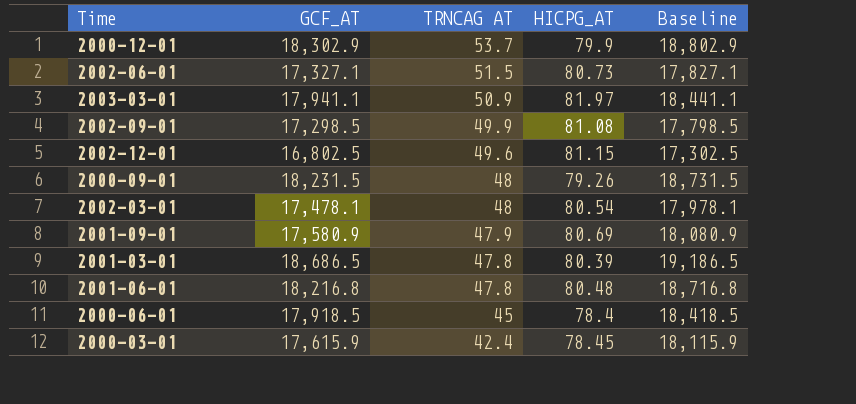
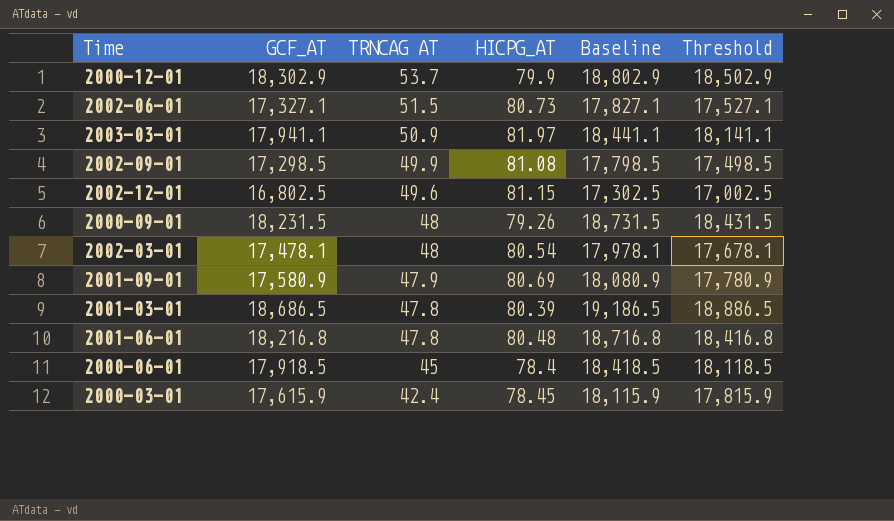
column Threshold | formula: none -> [GCF_AT] + 200

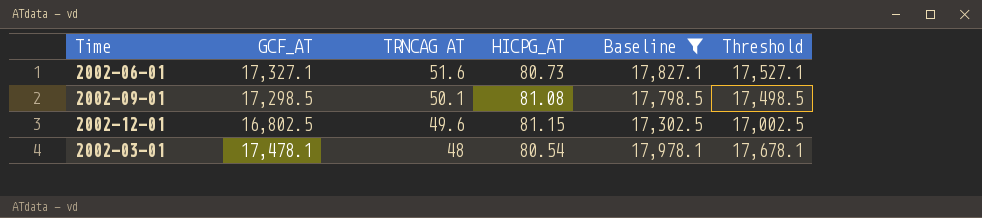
filter: none -> Baseline <= 17,978.1
2002-06-01 | TRNCAG AT: 51.5 -> 51.6
2002-09-01 | TRNCAG AT: 49.9 -> 50.1

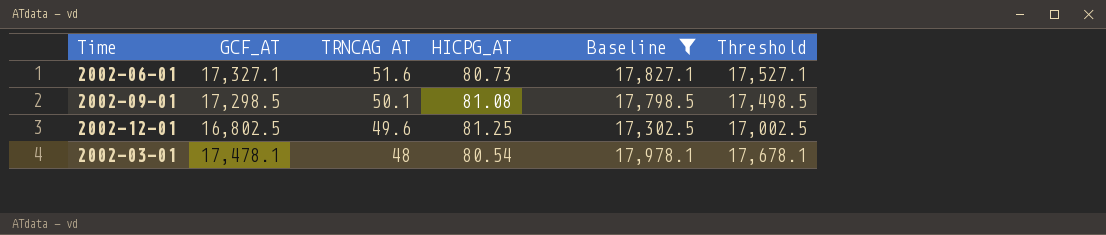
2002-12-01 | HICPG_AT: 81.15 -> 81.25

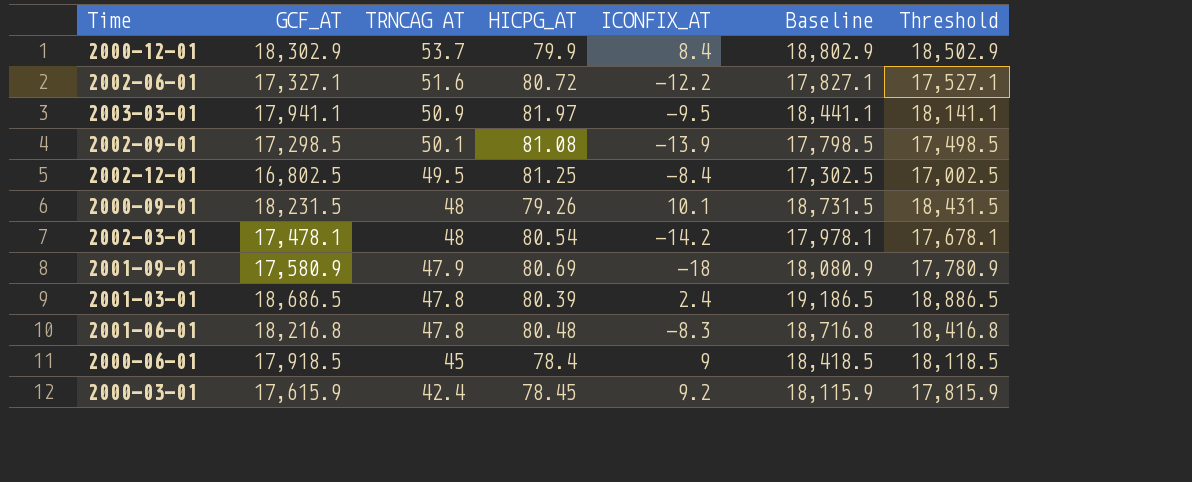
filter: Baseline <= 17,978.1 -> none
column ICONFIX_AT | position: none -> 5
2002-06-01 | HICPG_AT: 80.73 -> 80.72
2002-12-01 | TRNCAG AT: 49.6 -> 49.5

